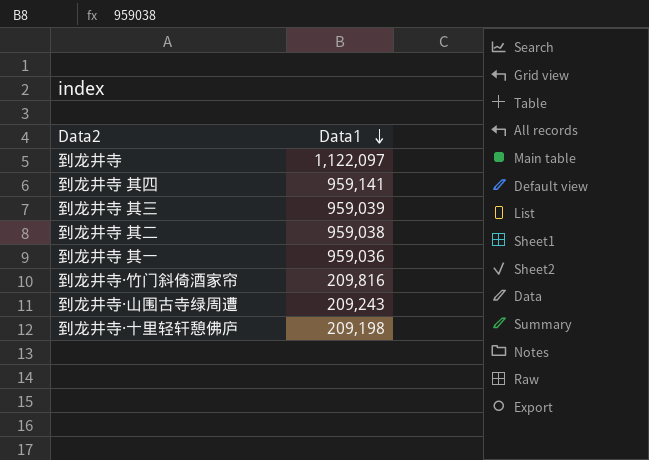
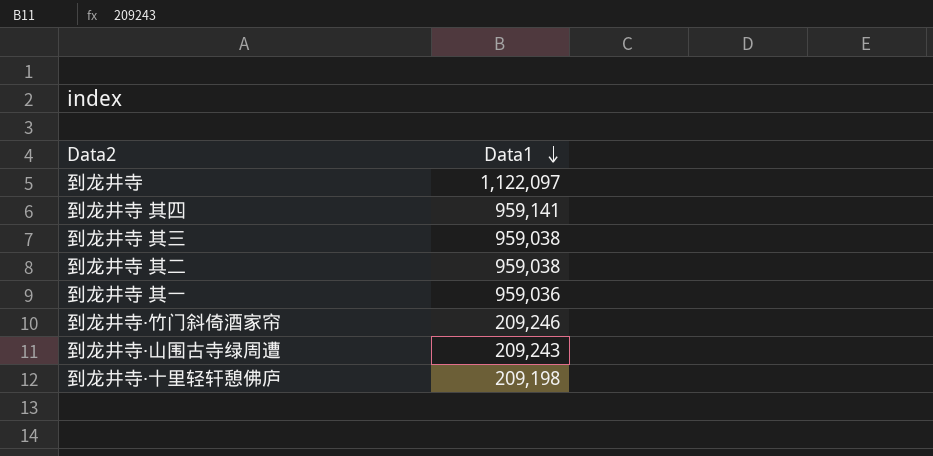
到龙井寺 其三 | Data1: 959,039 -> 959,038
到龙井寺·竹门斜倚酒家帘 | Data1: 209,816 -> 209,246

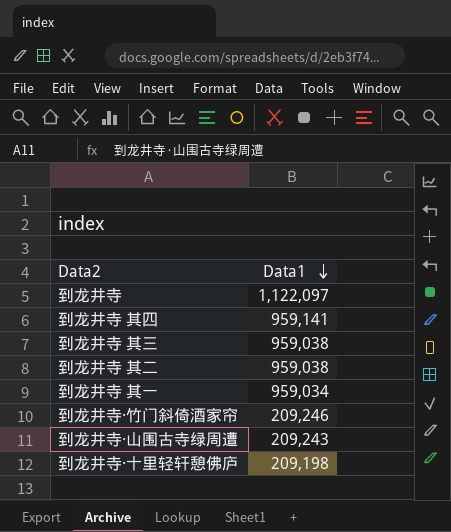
到龙井寺 其一 | Data1: 959,036 -> 959,034

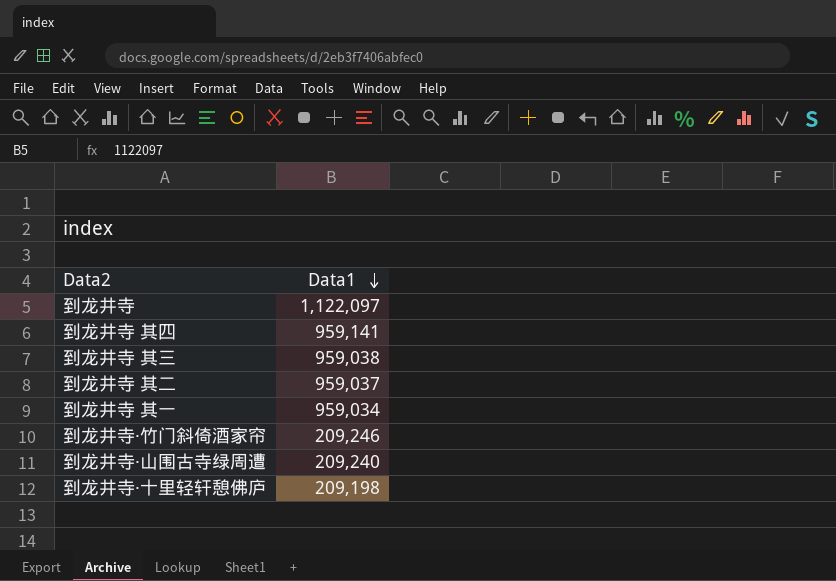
到龙井寺 其二 | Data1: 959,038 -> 959,037
到龙井寺·山围古寺绿周遭 | Data1: 209,243 -> 209,240

